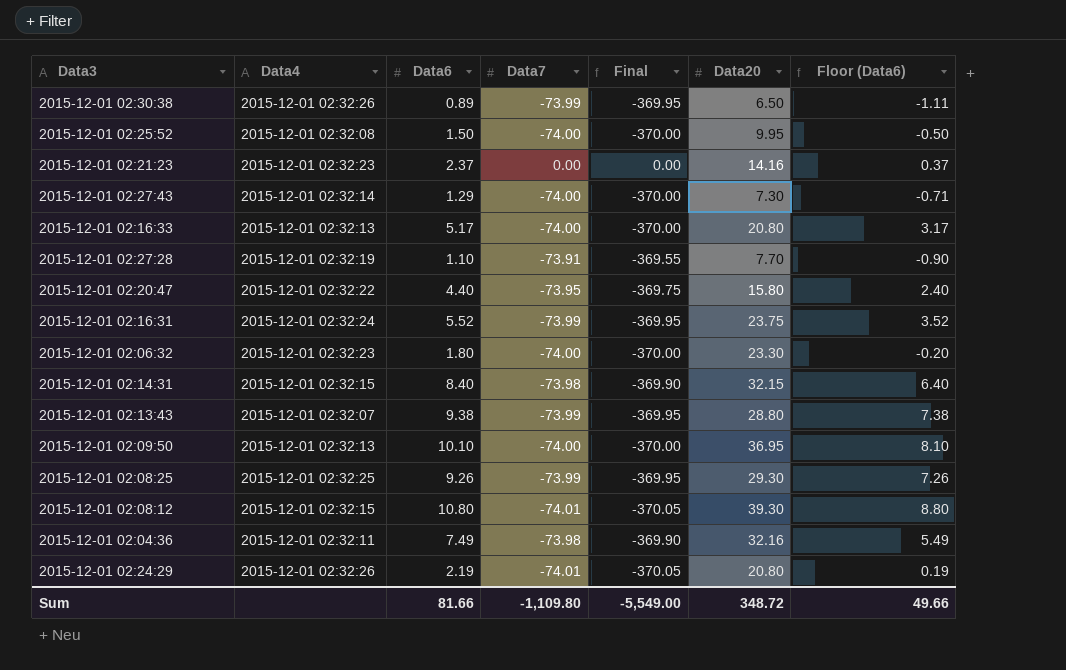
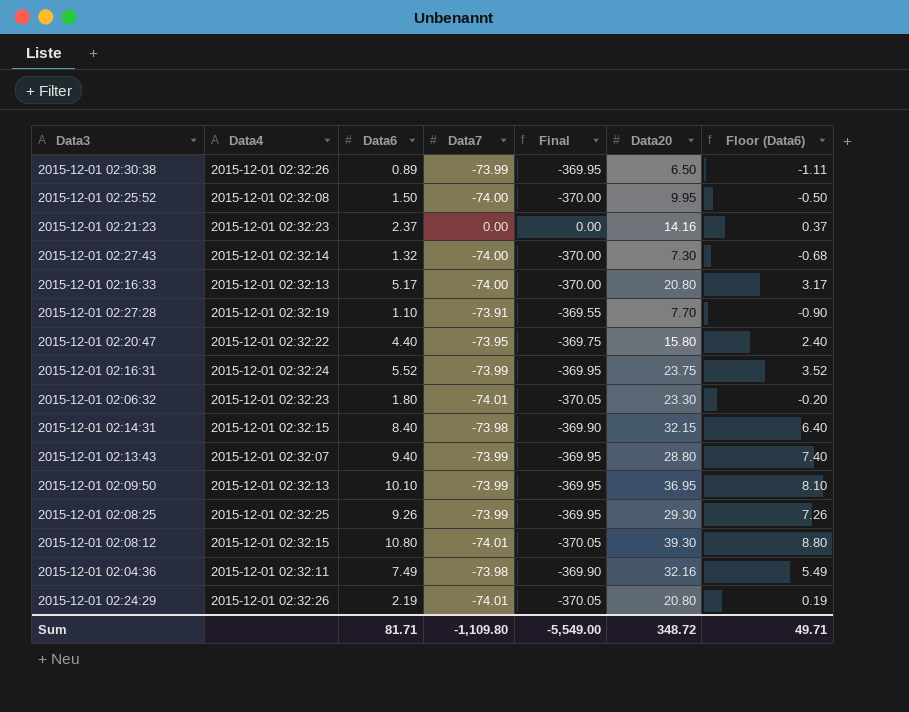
2015-12-01 02:27:43 | Data6: 1.29 -> 1.32
2015-12-01 02:27:43 | Floor (Data6): -0.71 -> -0.68
2015-12-01 02:06:32 | Data7: -74.00 -> -74.01
2015-12-01 02:06:32 | Final: -370.00 -> -370.05
2015-12-01 02:13:43 | Data6: 9.38 -> 9.40
2015-12-01 02:13:43 | Floor (Data6): 7.38 -> 7.40
2015-12-01 02:09:50 | Data7: -74.00 -> -73.99
2015-12-01 02:09:50 | Final: -370.00 -> -369.95
Sum | Data6: 81.66 -> 81.71
Sum | Floor (Data6): 49.66 -> 49.71

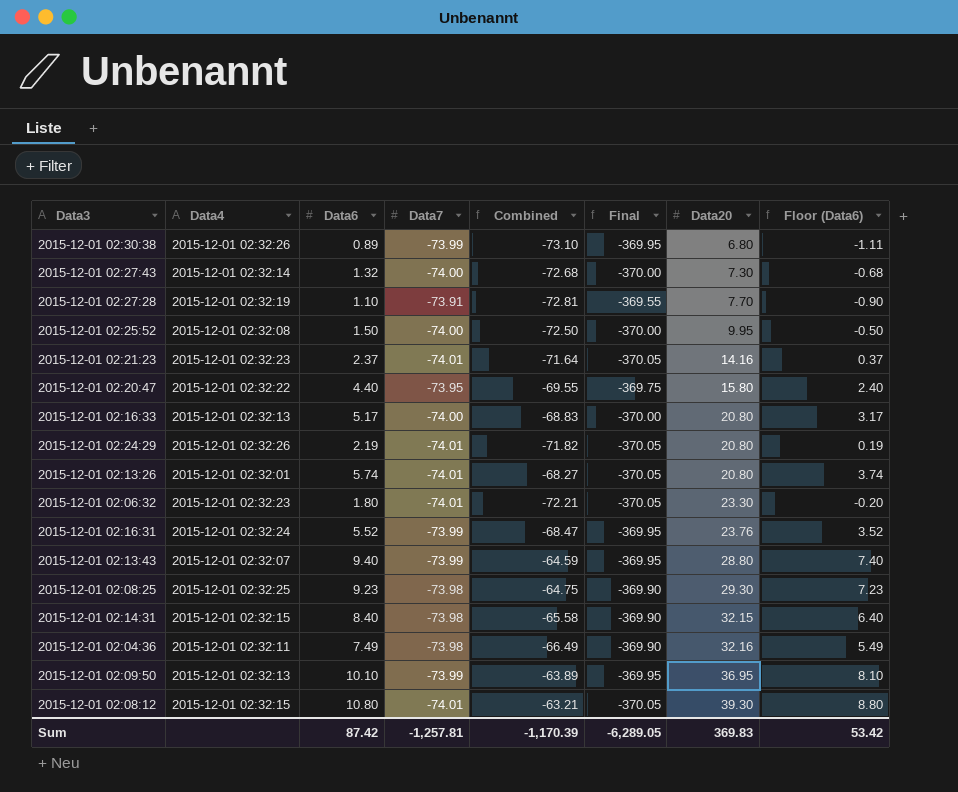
row order: none -> Data20 ascending
column Combined | formula: none -> [Data6] + [Data7]
2015-12-01 02:30:38 | Data20: 6.50 -> 6.80
2015-12-01 02:21:23 | Data7: 0.00 -> -74.01
2015-12-01 02:21:23 | Final: 0.00 -> -370.05
row 2015-12-01 02:13:26: none -> 2015-12-01 02:32:01 | 5.74 | -74.01 | -68.27 | -370.05 | 20.80 | 3.74
2015-12-01 02:16:31 | Data20: 23.75 -> 23.76
2015-12-01 02:08:25 | Data6: 9.26 -> 9.23
2015-12-01 02:08:25 | Data7: -73.99 -> -73.98
2015-12-01 02:08:25 | Final: -369.95 -> -369.90
2015-12-01 02:08:25 | Floor (Data6): 7.26 -> 7.23
Sum | Data6: 81.71 -> 87.42
Sum | Data7: -1,109.80 -> -1,257.81
Sum | Final: -5,549.00 -> -6,289.05
Sum | Data20: 348.72 -> 369.83
Sum | Floor (Data6): 49.71 -> 53.42

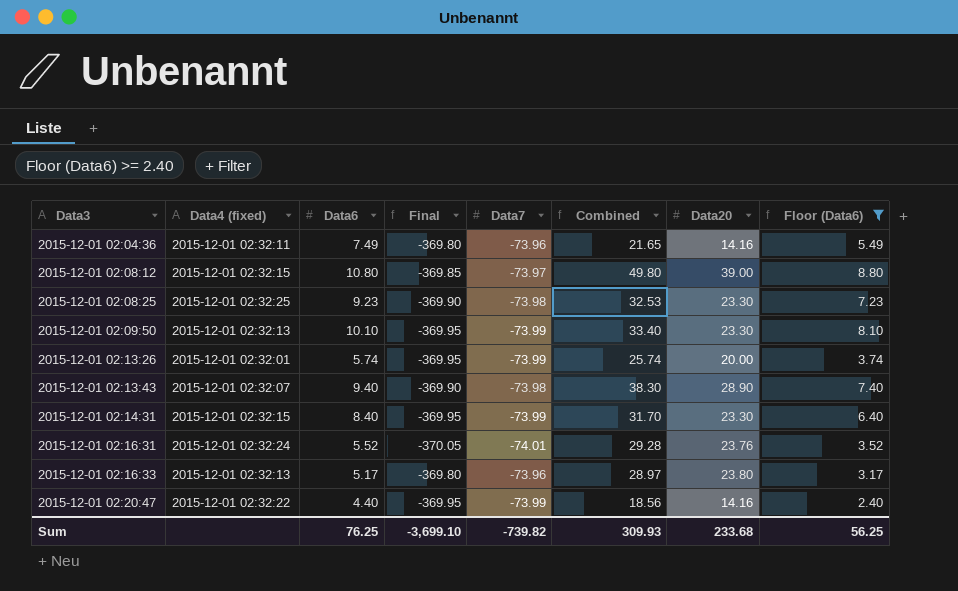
filter: none -> Floor (Data6) >= 2.40
row order: Data20 ascending -> Data3 ascending
column name: Data4 -> Data4 (fixed)
column Final | position: 6 -> 4
column Combined | formula: [Data6] + [Data7] -> [Data6] + [Data20]
2015-12-01 02:04:36 | Final: -369.90 -> -369.80
2015-12-01 02:04:36 | Data7: -73.98 -> -73.96
2015-12-01 02:04:36 | Data20: 32.16 -> 14.16
2015-12-01 02:08:12 | Final: -370.05 -> -369.85
2015-12-01 02:08:12 | Data7: -74.01 -> -73.97
2015-12-01 02:08:12 | Data20: 39.30 -> 39.00
2015-12-01 02:08:25 | Data20: 29.30 -> 23.30
2015-12-01 02:09:50 | Data20: 36.95 -> 23.30
2015-12-01 02:13:26 | Final: -370.05 -> -369.95
2015-12-01 02:13:26 | Data7: -74.01 -> -73.99
2015-12-01 02:13:26 | Data20: 20.80 -> 20.00
2015-12-01 02:13:43 | Final: -369.95 -> -369.90
2015-12-01 02:13:43 | Data7: -73.99 -> -73.98
2015-12-01 02:13:43 | Data20: 28.80 -> 28.90
2015-12-01 02:14:31 | Final: -369.90 -> -369.95
2015-12-01 02:14:31 | Data7: -73.98 -> -73.99
2015-12-01 02:14:31 | Data20: 32.15 -> 23.30
2015-12-01 02:16:31 | Final: -369.95 -> -370.05
2015-12-01 02:16:31 | Data7: -73.99 -> -74.01
2015-12-01 02:16:33 | Final: -370.00 -> -369.80
2015-12-01 02:16:33 | Data7: -74.00 -> -73.96
2015-12-01 02:16:33 | Data20: 20.80 -> 23.80
2015-12-01 02:20:47 | Final: -369.75 -> -369.95
2015-12-01 02:20:47 | Data7: -73.95 -> -73.99
2015-12-01 02:20:47 | Data20: 15.80 -> 14.16
Sum | Data6: 87.42 -> 76.25
Sum | Final: -6,289.05 -> -3,699.10
Sum | Data7: -1,257.81 -> -739.82
Sum | Combined: -1,170.39 -> 309.93
Sum | Data20: 369.83 -> 233.68
Sum | Floor (Data6): 53.42 -> 56.25

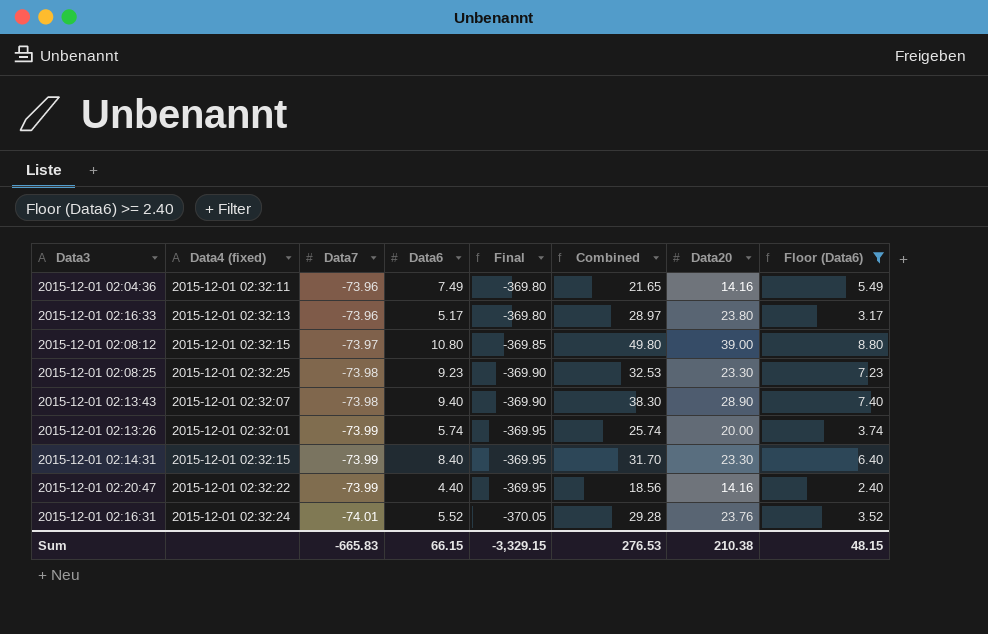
row order: Data3 ascending -> Data7 descending
column Data7 | position: 5 -> 3
row 2015-12-01 02:09:50: 2015-12-01 02:32:13 | 10.10 | -369.95 | -73.99 | 33.40 | 23.30 | 8.10 -> none
Sum | Data7: -739.82 -> -665.83
Sum | Data6: 76.25 -> 66.15
Sum | Final: -3,699.10 -> -3,329.15
Sum | Combined: 309.93 -> 276.53
Sum | Data20: 233.68 -> 210.38
Sum | Floor (Data6): 56.25 -> 48.15

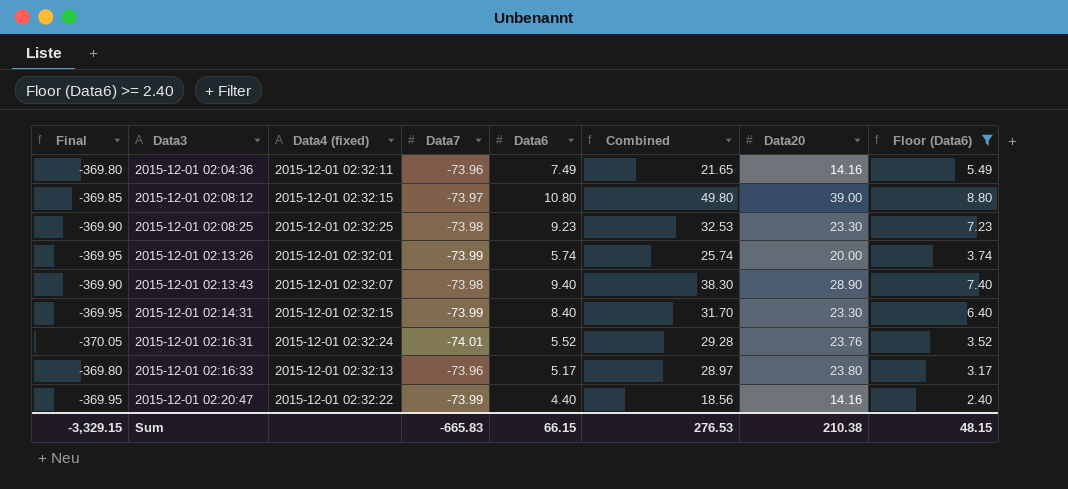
row order: Data7 descending -> Data3 ascending
column Final | position: 5 -> 1

